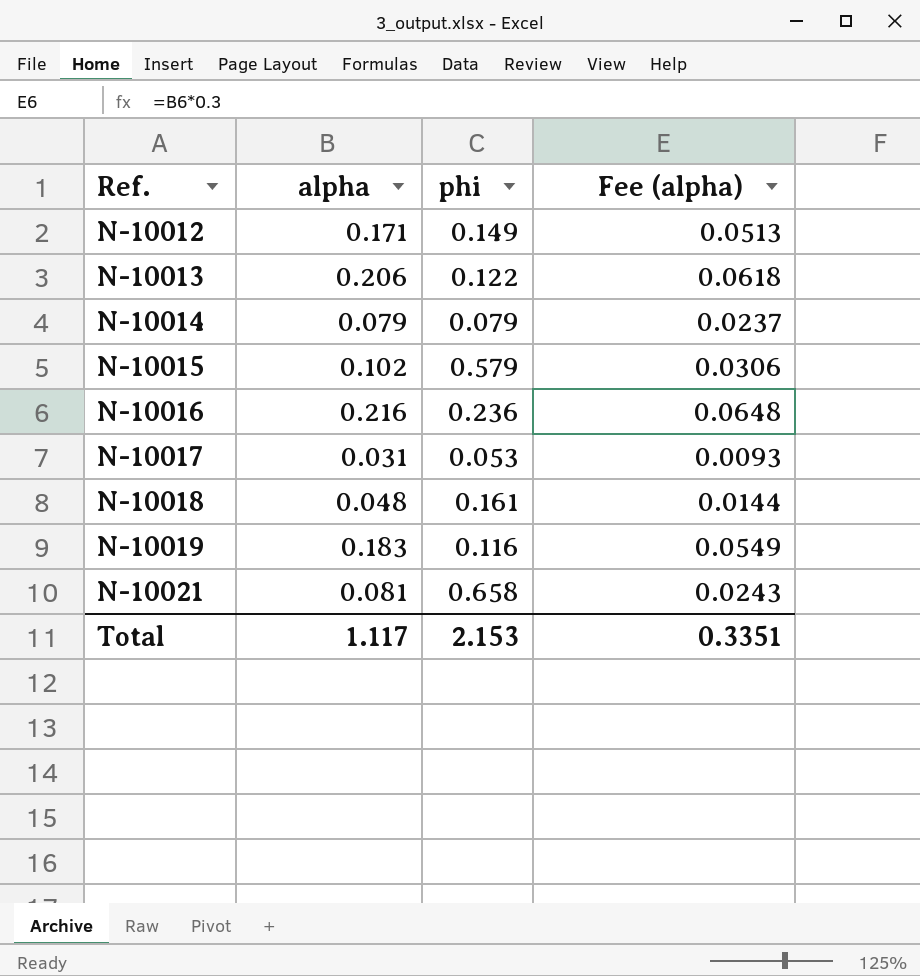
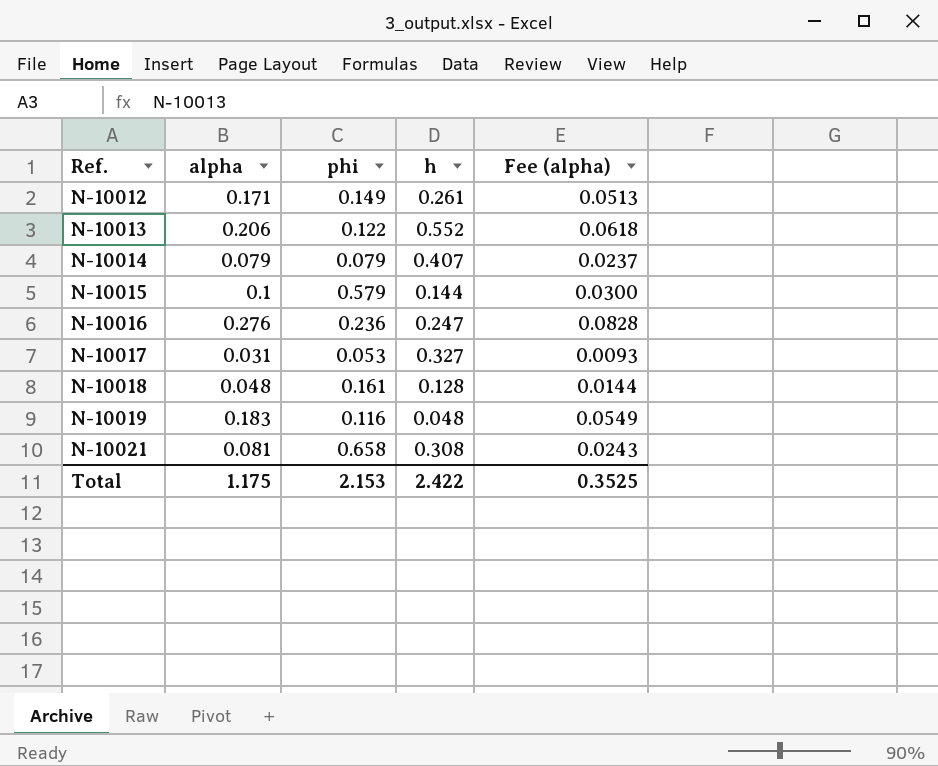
column h | position: none -> 4
N-10015 | alpha: 0.102 -> 0.1
N-10015 | Fee (alpha): 0.0306 -> 0.0300
N-10016 | alpha: 0.216 -> 0.276
N-10016 | Fee (alpha): 0.0648 -> 0.0828
Total | alpha: 1.117 -> 1.175
Total | Fee (alpha): 0.3351 -> 0.3525

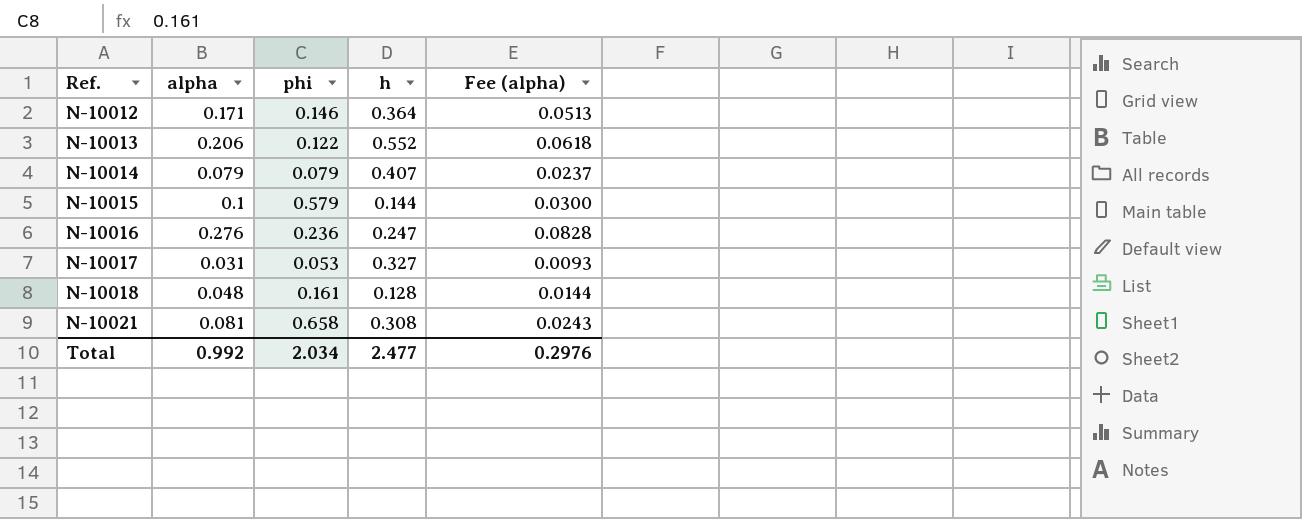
row N-10019: 0.183 | 0.116 | 0.048 | 0.0549 -> none
N-10012 | phi: 0.149 -> 0.146
N-10012 | h: 0.261 -> 0.364
Total | alpha: 1.175 -> 0.992
Total | phi: 2.153 -> 2.034
Total | h: 2.422 -> 2.477
Total | Fee (alpha): 0.3525 -> 0.2976

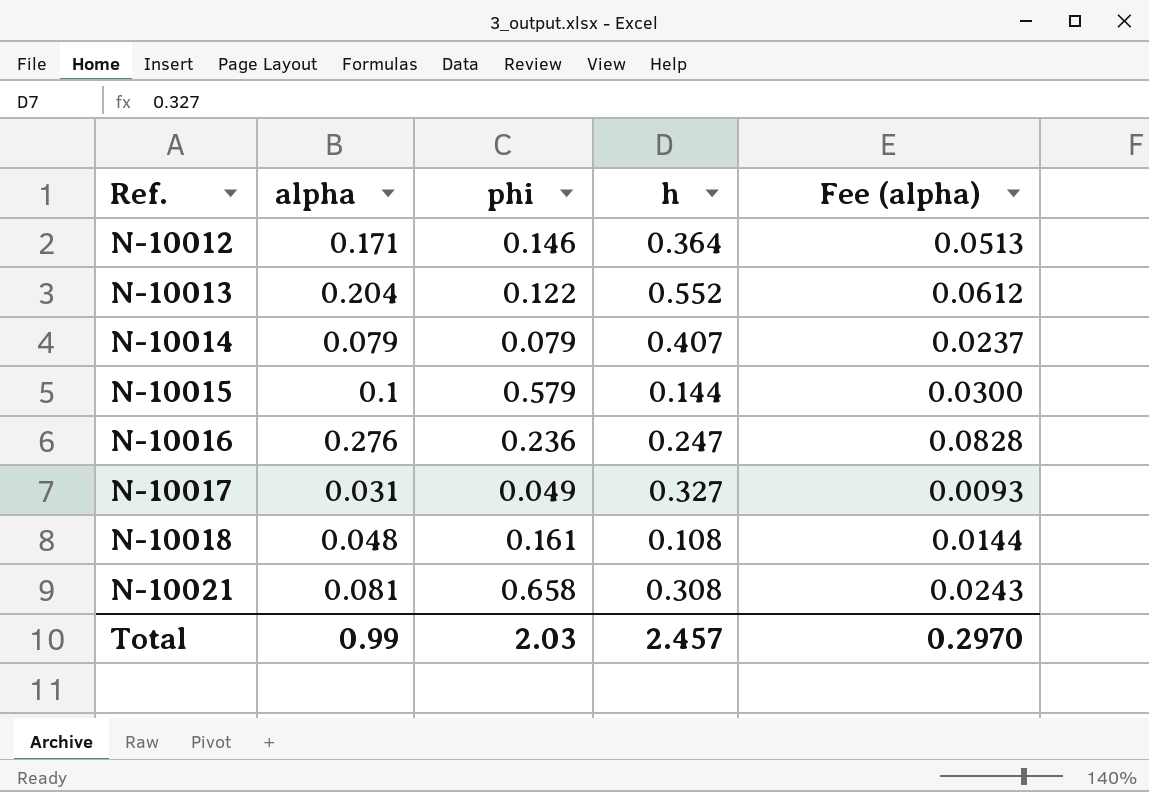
N-10013 | alpha: 0.206 -> 0.204
N-10013 | Fee (alpha): 0.0618 -> 0.0612
N-10017 | phi: 0.053 -> 0.049
N-10018 | h: 0.128 -> 0.108
Total | alpha: 0.992 -> 0.99
Total | phi: 2.034 -> 2.03
Total | h: 2.477 -> 2.457
Total | Fee (alpha): 0.2976 -> 0.2970

